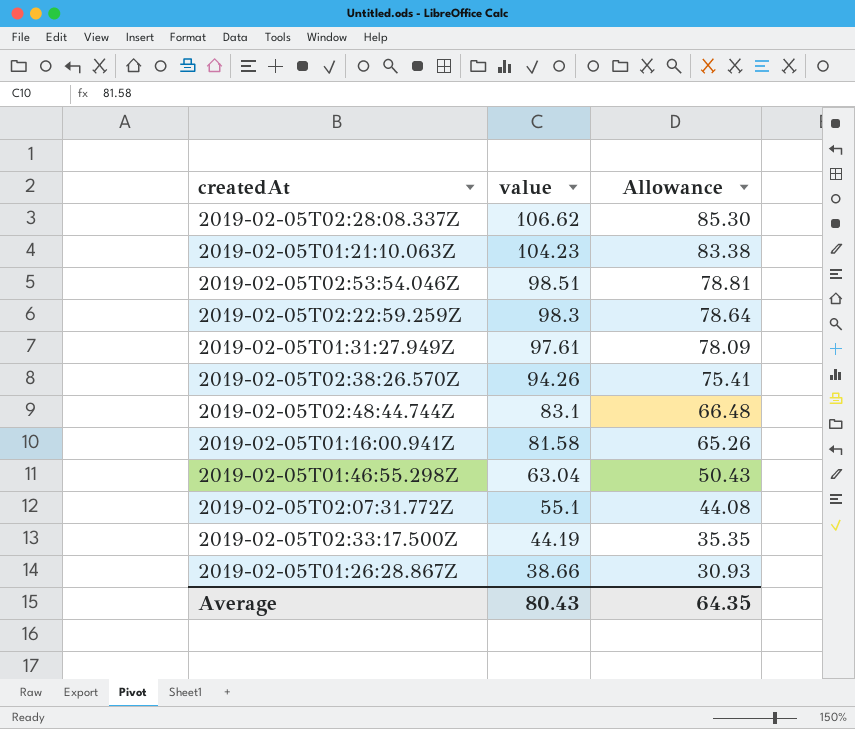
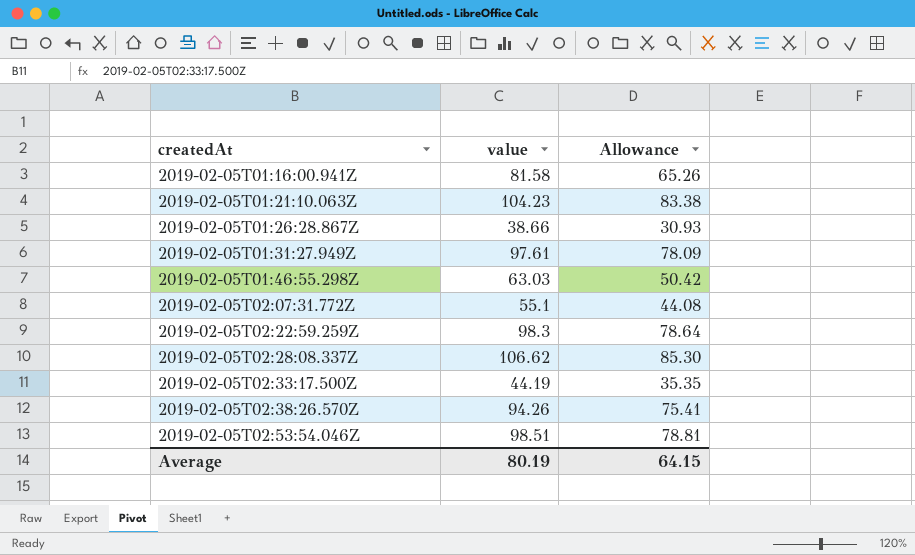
row order: value descending -> createdAt ascending
row 2019-02-05T02:48:44.744Z: 83.1 | 66.48 -> none
2019-02-05T01:46:55.298Z | value: 63.04 -> 63.03
2019-02-05T01:46:55.298Z | Allowance: 50.43 -> 50.42
Average | value: 80.43 -> 80.19
Average | Allowance: 64.35 -> 64.15

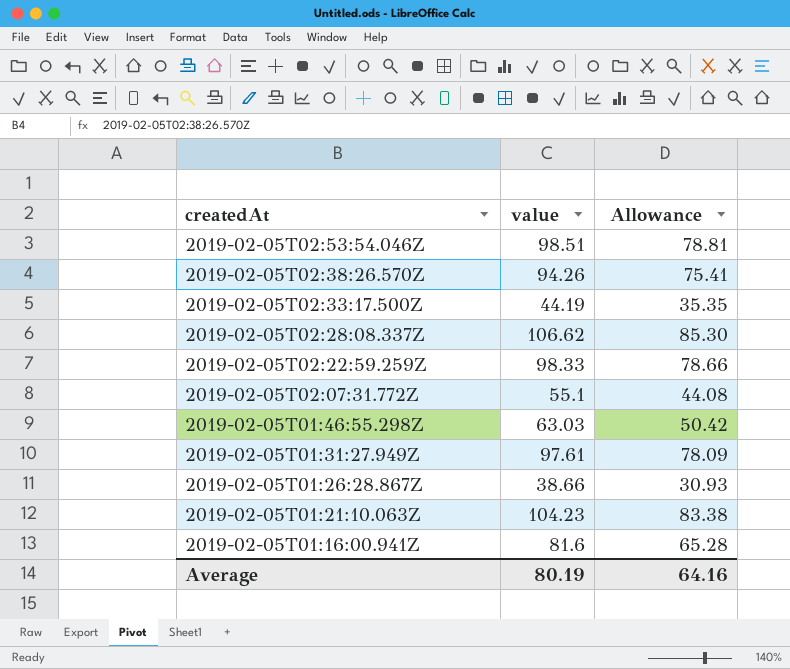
row order: createdAt ascending -> createdAt descending
2019-02-05T02:22:59.259Z | value: 98.3 -> 98.33
2019-02-05T02:22:59.259Z | Allowance: 78.64 -> 78.66
2019-02-05T01:16:00.941Z | value: 81.58 -> 81.6
2019-02-05T01:16:00.941Z | Allowance: 65.26 -> 65.28
Average | Allowance: 64.15 -> 64.16

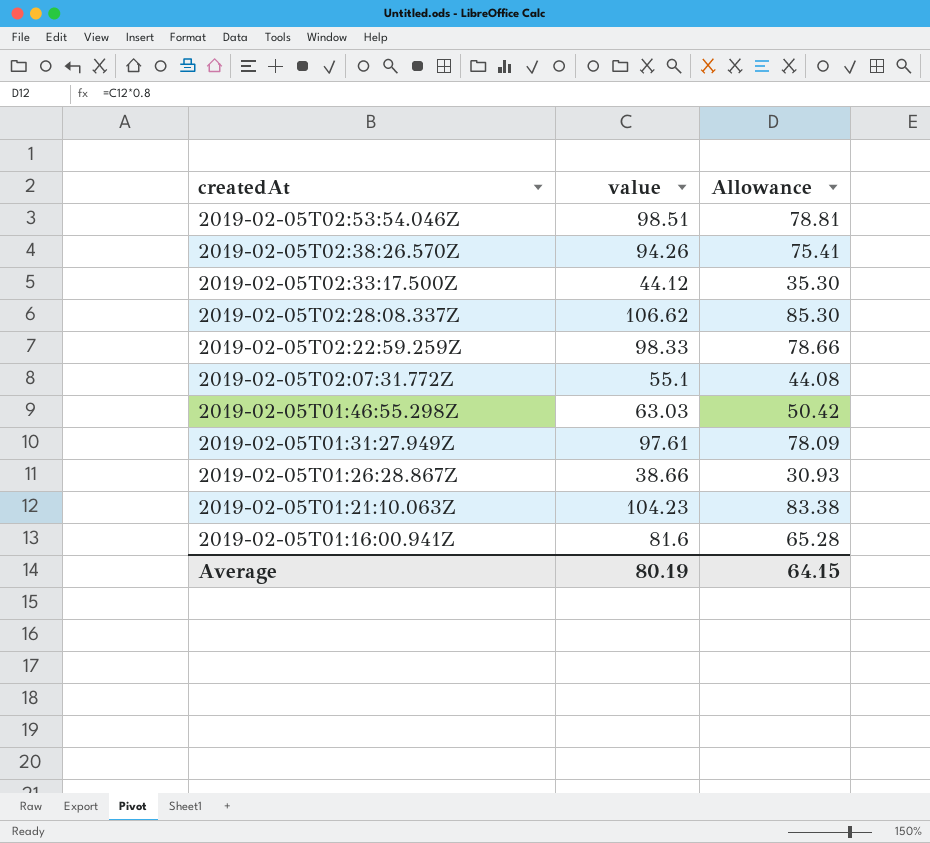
2019-02-05T02:33:17.500Z | value: 44.19 -> 44.12
2019-02-05T02:33:17.500Z | Allowance: 35.35 -> 35.30
Average | Allowance: 64.16 -> 64.15

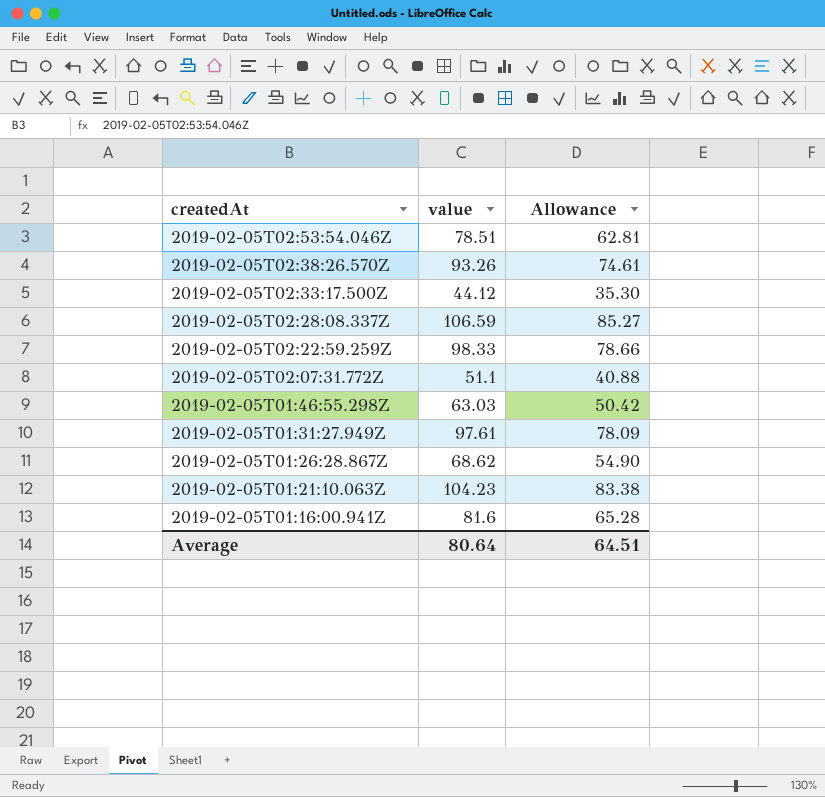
2019-02-05T02:53:54.046Z | value: 98.51 -> 78.51
2019-02-05T02:53:54.046Z | Allowance: 78.81 -> 62.81
2019-02-05T02:38:26.570Z | value: 94.26 -> 93.26
2019-02-05T02:38:26.570Z | Allowance: 75.41 -> 74.61
2019-02-05T02:28:08.337Z | value: 106.62 -> 106.59
2019-02-05T02:28:08.337Z | Allowance: 85.30 -> 85.27
2019-02-05T02:07:31.772Z | value: 55.1 -> 51.1
2019-02-05T02:07:31.772Z | Allowance: 44.08 -> 40.88
2019-02-05T01:26:28.867Z | value: 38.66 -> 68.62
2019-02-05T01:26:28.867Z | Allowance: 30.93 -> 54.90
Average | value: 80.19 -> 80.64
Average | Allowance: 64.15 -> 64.51

